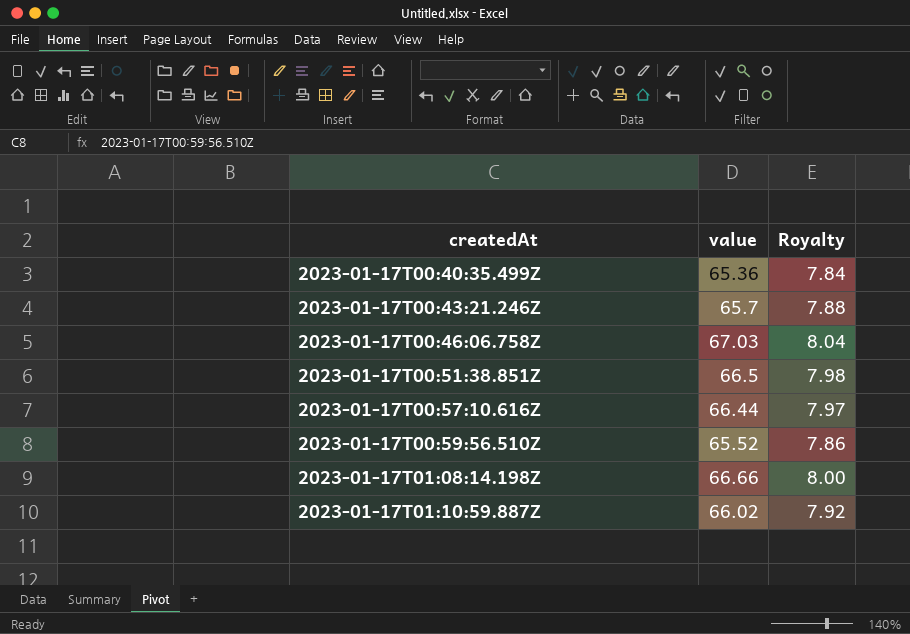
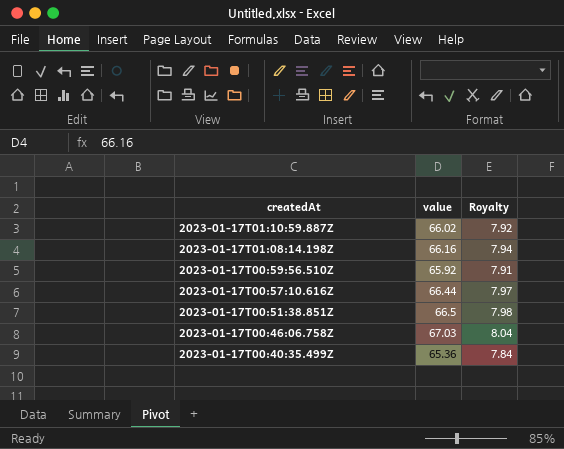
row order: createdAt ascending -> createdAt descending
row 2023-01-17T00:43:21.246Z: 65.7 | 7.88 -> none
2023-01-17T01:08:14.198Z | value: 66.66 -> 66.16
2023-01-17T01:08:14.198Z | Royalty: 8.00 -> 7.94
2023-01-17T00:59:56.510Z | value: 65.52 -> 65.92
2023-01-17T00:59:56.510Z | Royalty: 7.86 -> 7.91

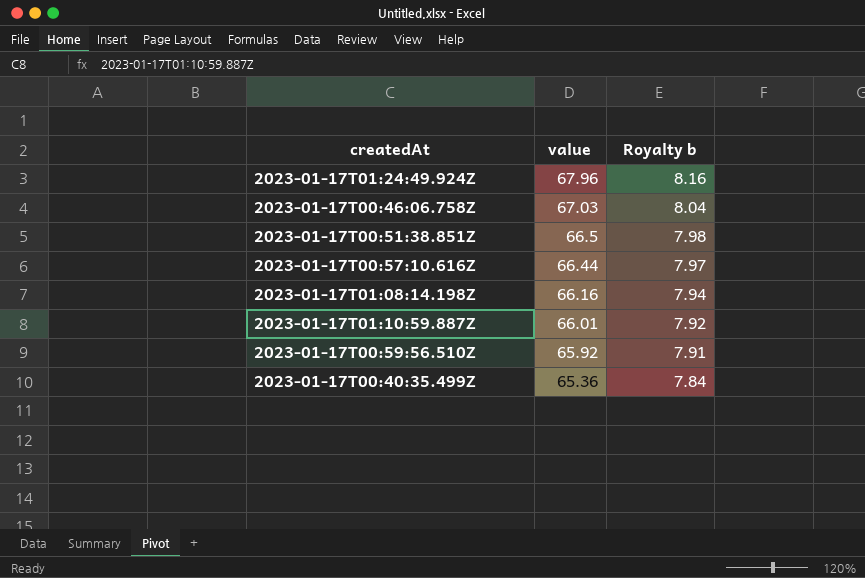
row order: createdAt descending -> value descending
column name: Royalty -> Royalty b
row 2023-01-17T01:24:49.924Z: none -> 67.96 | 8.16
2023-01-17T01:10:59.887Z | value: 66.02 -> 66.01

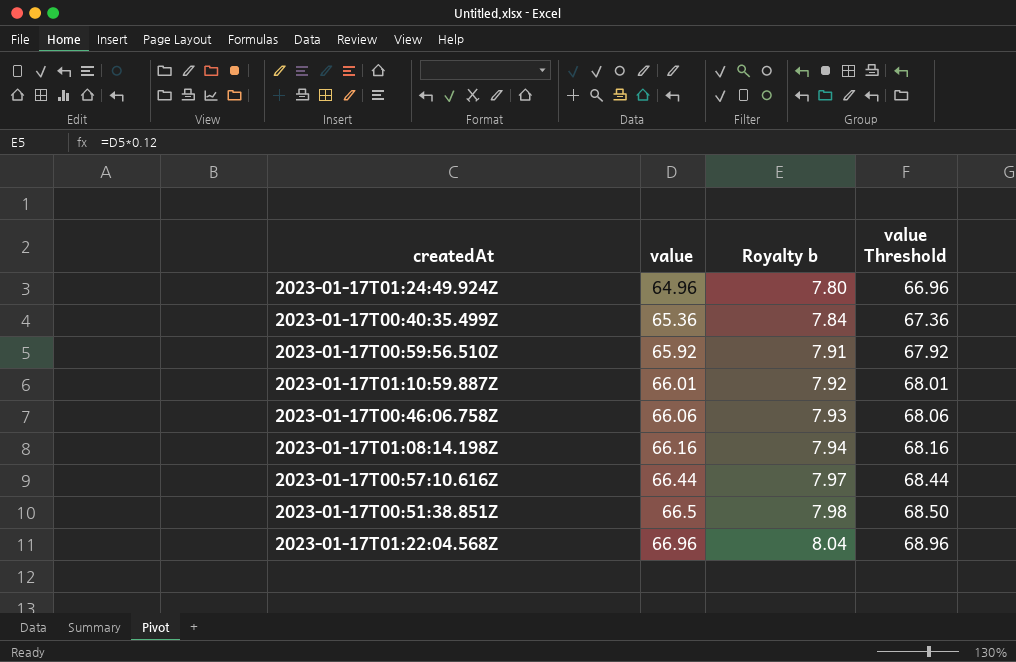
row order: value descending -> value ascending
column value Threshold | formula: none -> [value] + 2
2023-01-17T01:24:49.924Z | value: 67.96 -> 64.96
2023-01-17T01:24:49.924Z | Royalty b: 8.16 -> 7.80
2023-01-17T00:46:06.758Z | value: 67.03 -> 66.06
2023-01-17T00:46:06.758Z | Royalty b: 8.04 -> 7.93
row 2023-01-17T01:22:04.568Z: none -> 66.96 | 8.04 | 68.96

